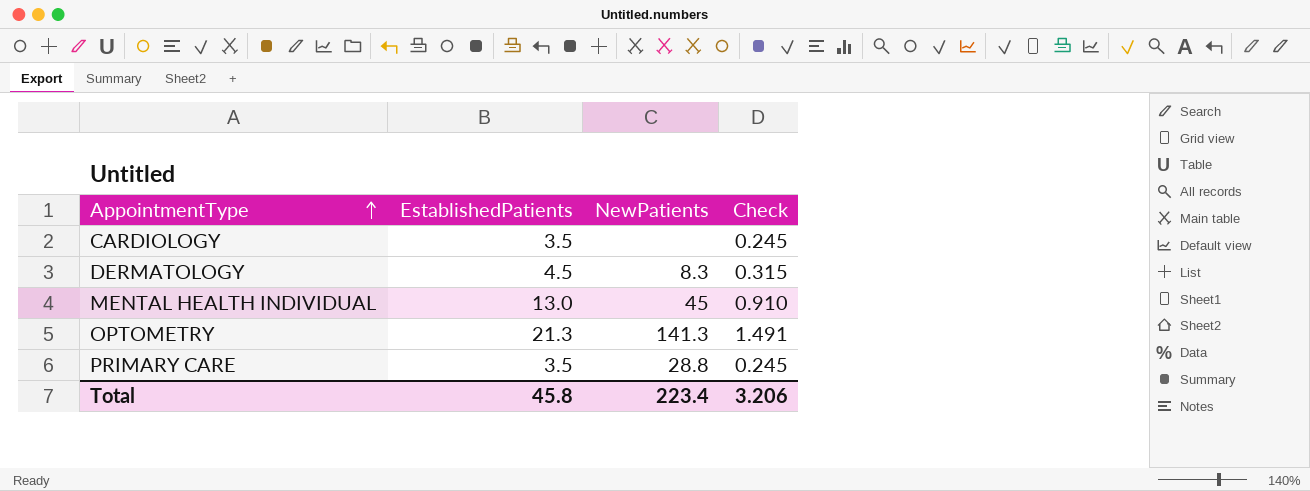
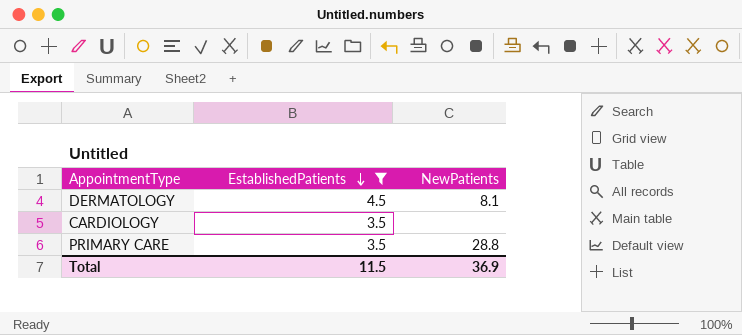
filter: none -> EstablishedPatients <= 4.5
row order: AppointmentType ascending -> EstablishedPatients descending
column Check | formula: [EstablishedPatients] * 0.07 -> none
DERMATOLOGY | NewPatients: 8.3 -> 8.1
Total | EstablishedPatients: 45.8 -> 11.5
Total | NewPatients: 223.4 -> 36.9

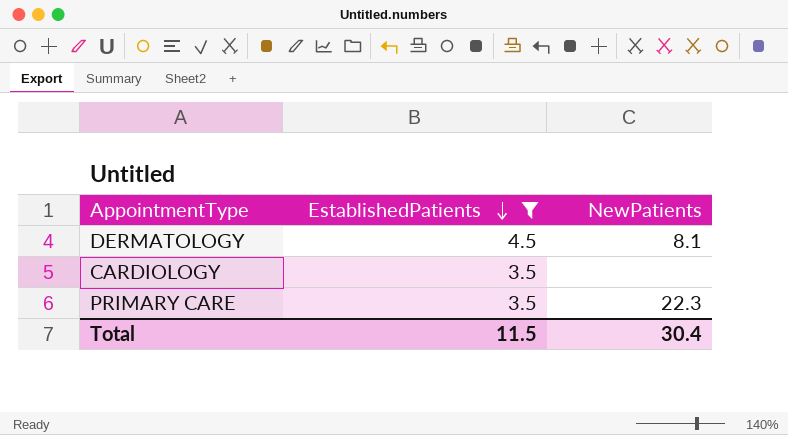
PRIMARY CARE | NewPatients: 28.8 -> 22.3
Total | NewPatients: 36.9 -> 30.4

